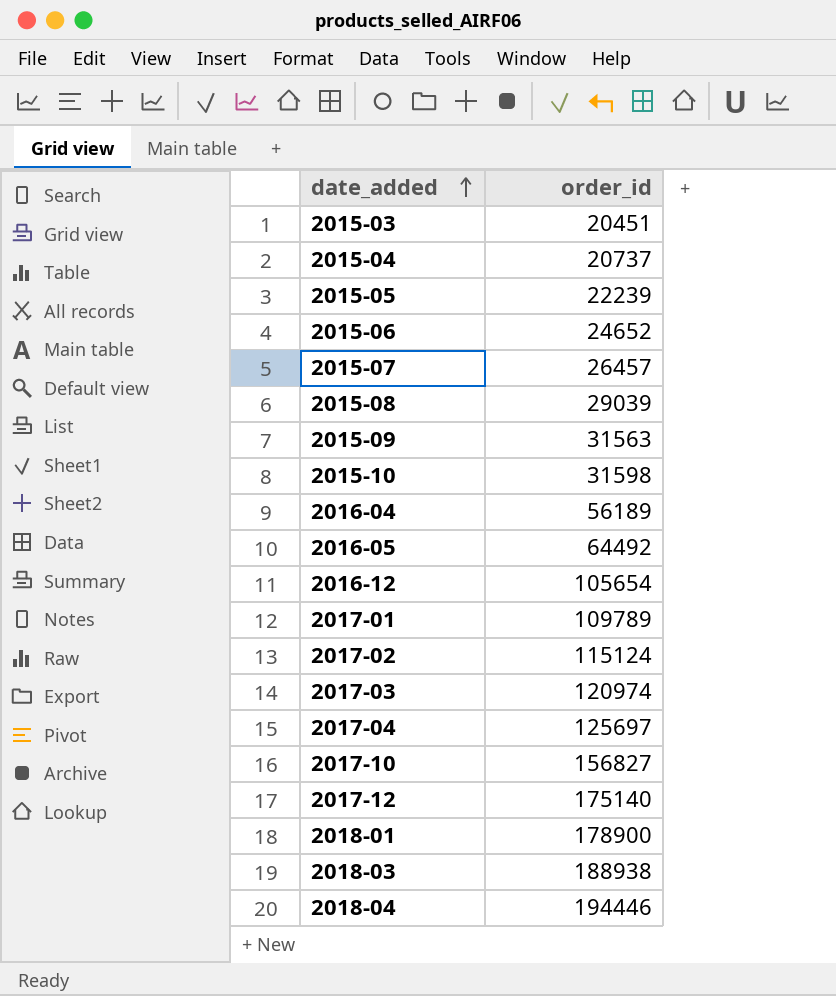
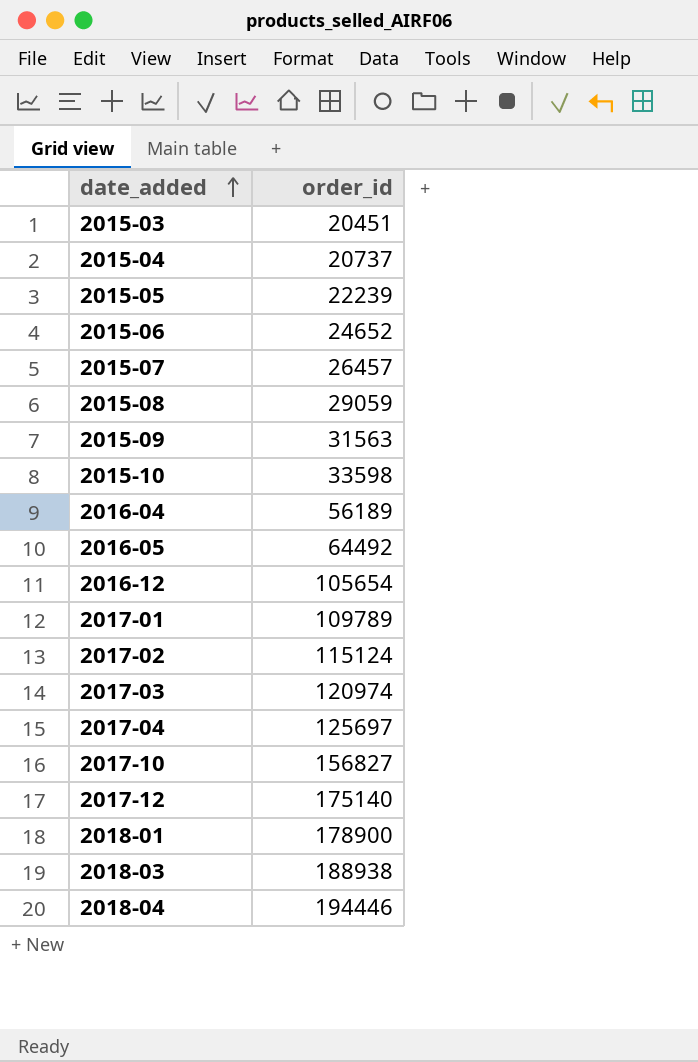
2015-08 | order_id: 29039 -> 29059
2015-10 | order_id: 31598 -> 33598

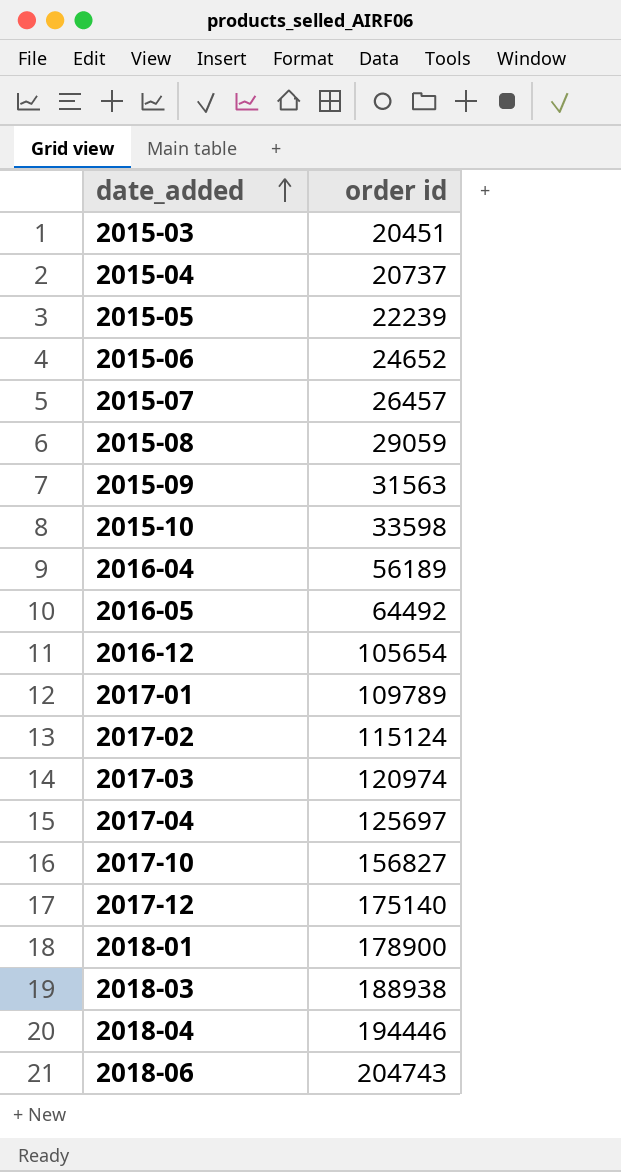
column name: order_id -> order id
row 2018-06: none -> 204743

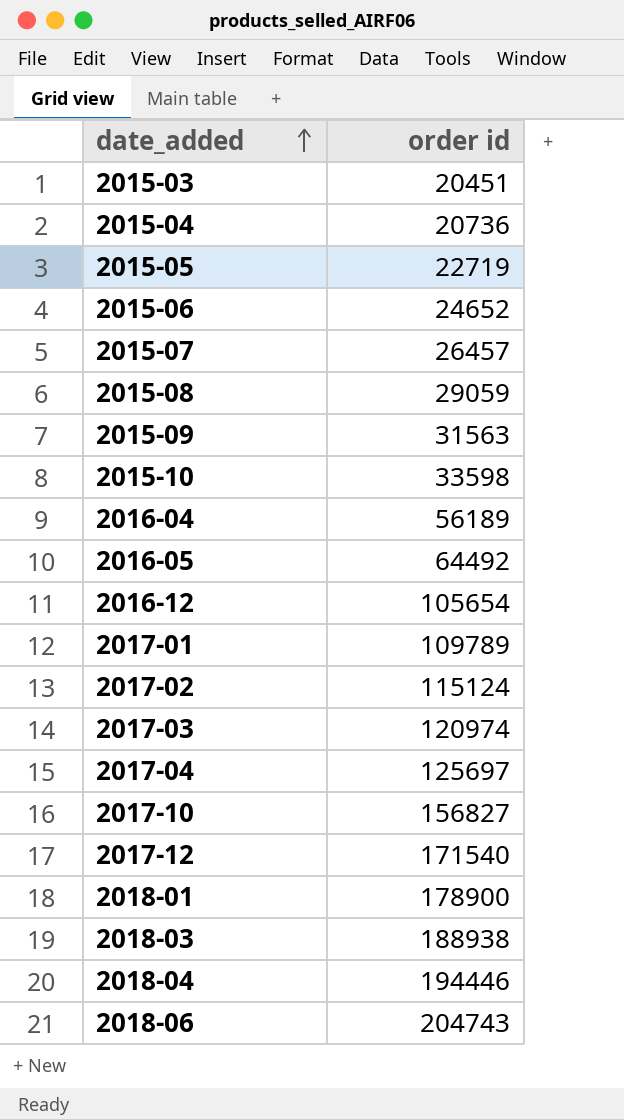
2015-04 | order id: 20737 -> 20736
2015-05 | order id: 22239 -> 22719
2017-12 | order id: 175140 -> 171540

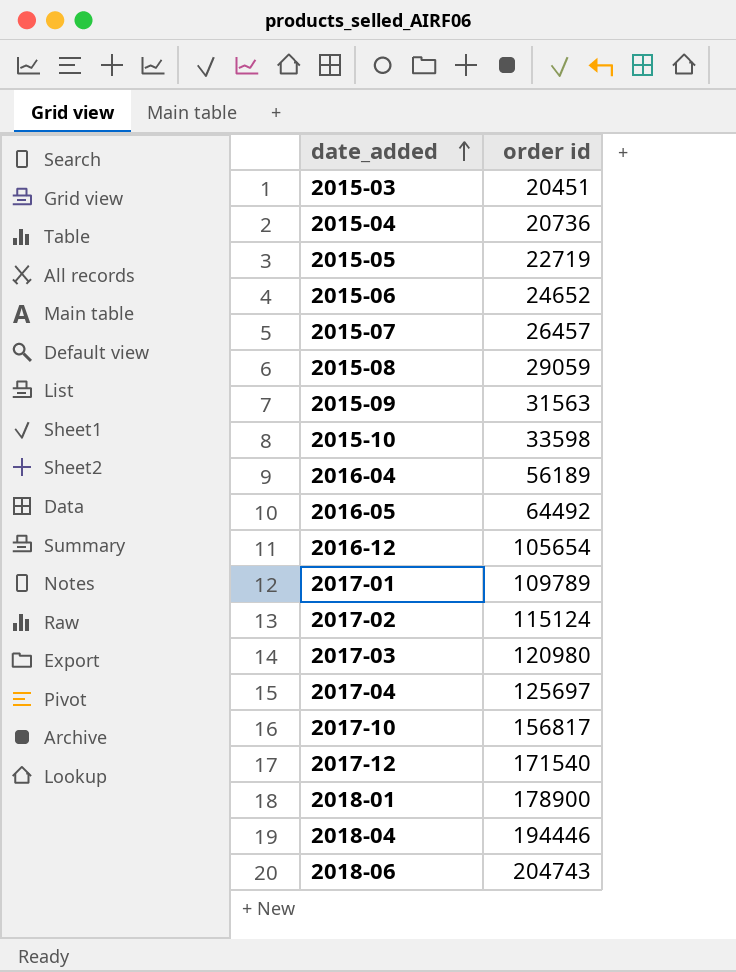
row 2018-03: 188938 -> none
2017-03 | order id: 120974 -> 120980
2017-10 | order id: 156827 -> 156817

